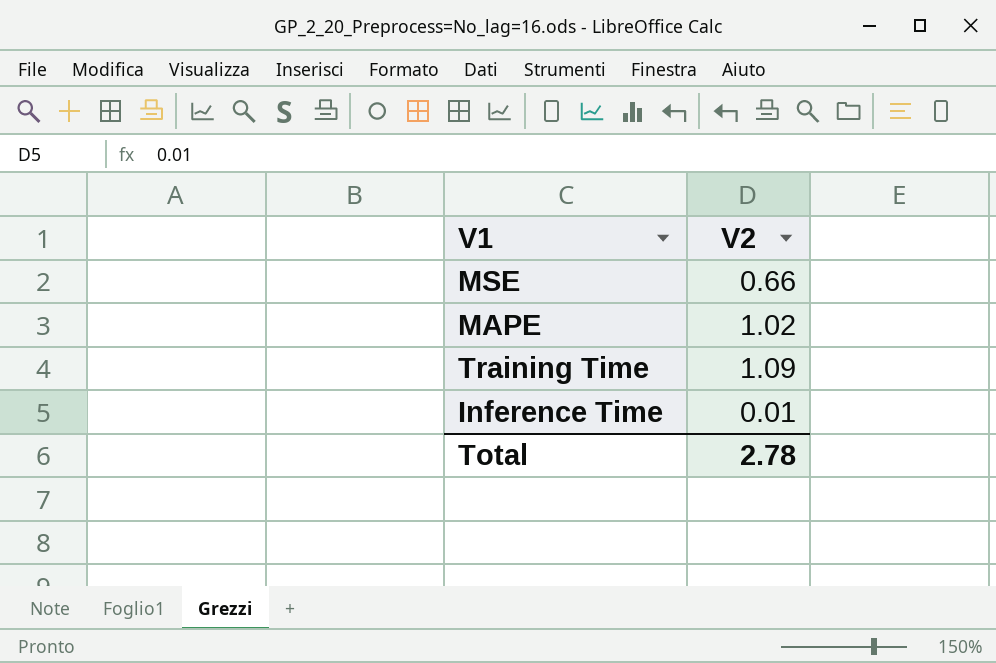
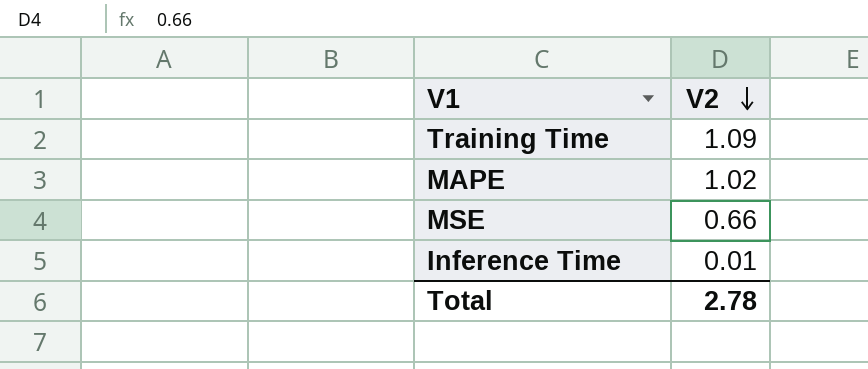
row order: none -> V2 descending

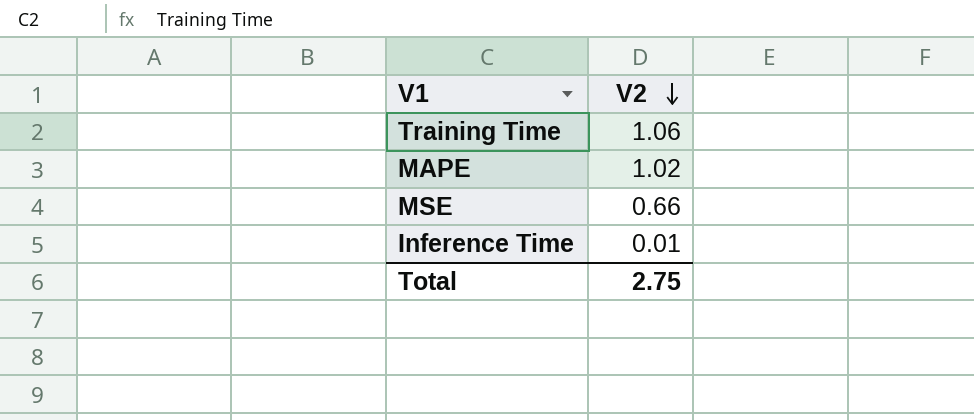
Training Time | V2: 1.09 -> 1.06
Total | V2: 2.78 -> 2.75

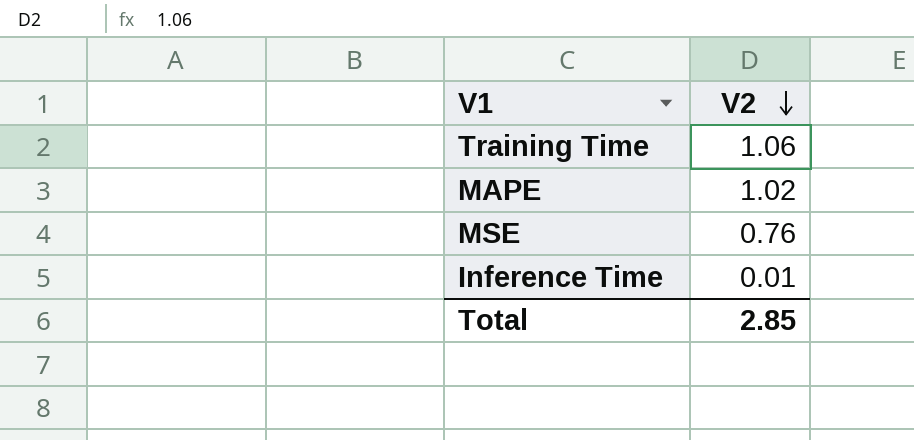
MSE | V2: 0.66 -> 0.76
Total | V2: 2.75 -> 2.85

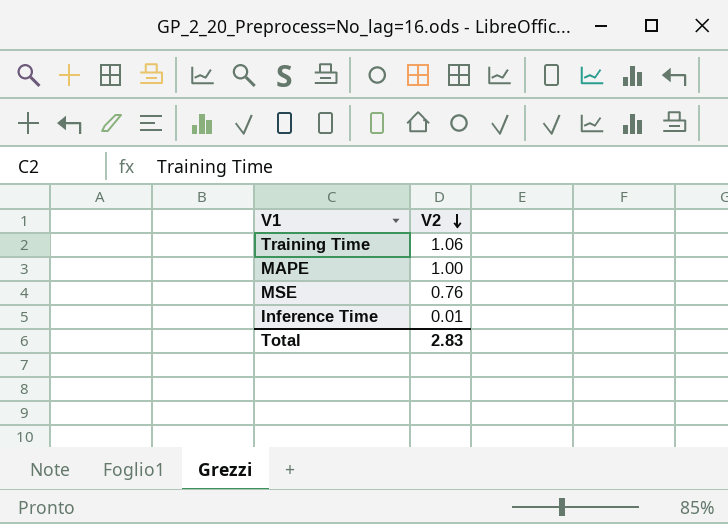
MAPE | V2: 1.02 -> 1.00
Total | V2: 2.85 -> 2.83

